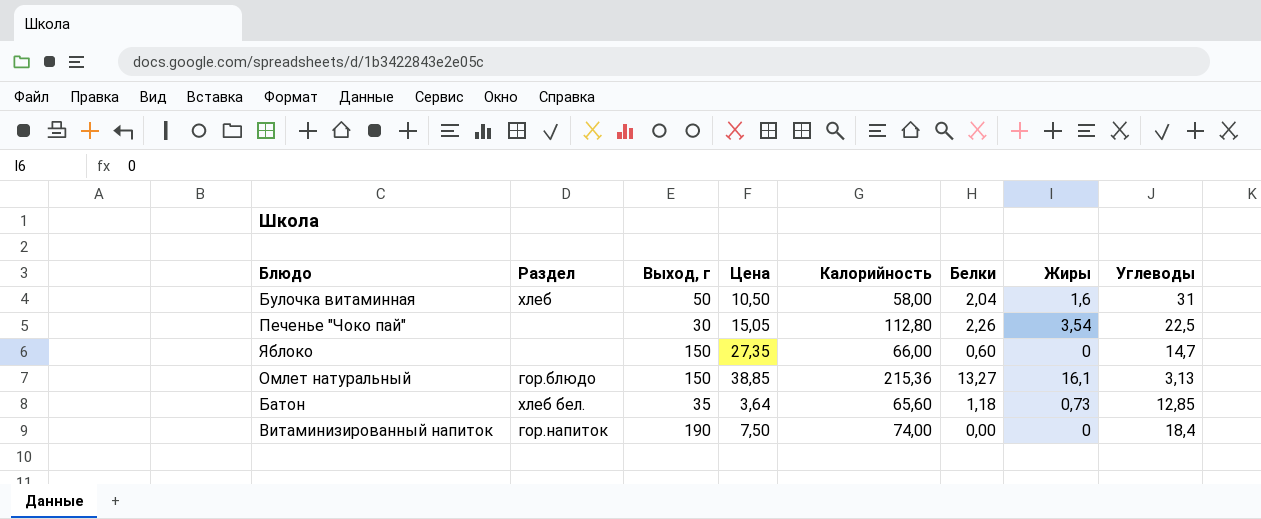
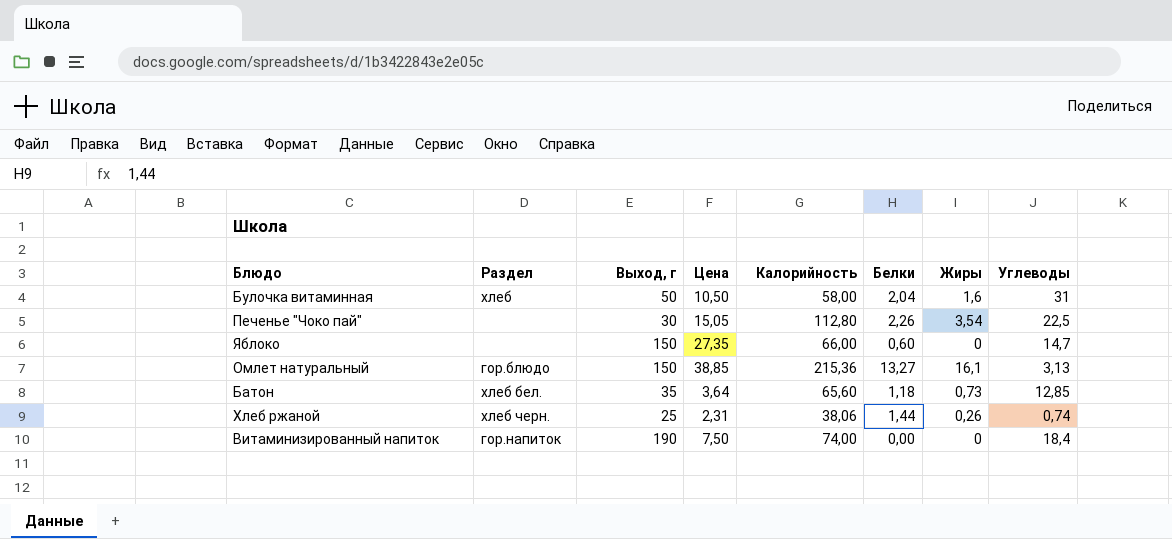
row Хлеб ржаной: none -> хлеб черн. | 25 | 2,31 | 38,06 | 1,44 | 0,26 | 0,74

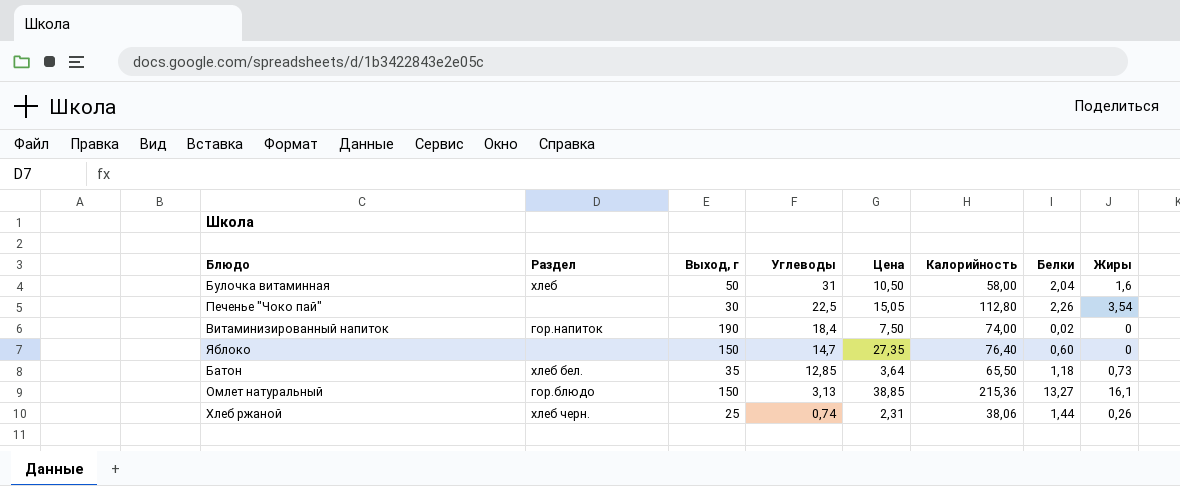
row order: none -> Углеводы descending
column Углеводы | position: 8 -> 4
Витаминизированный напиток | Белки: 0,00 -> 0,02
Яблоко | Калорийность: 66,00 -> 76,40
Батон | Калорийность: 65,60 -> 65,50

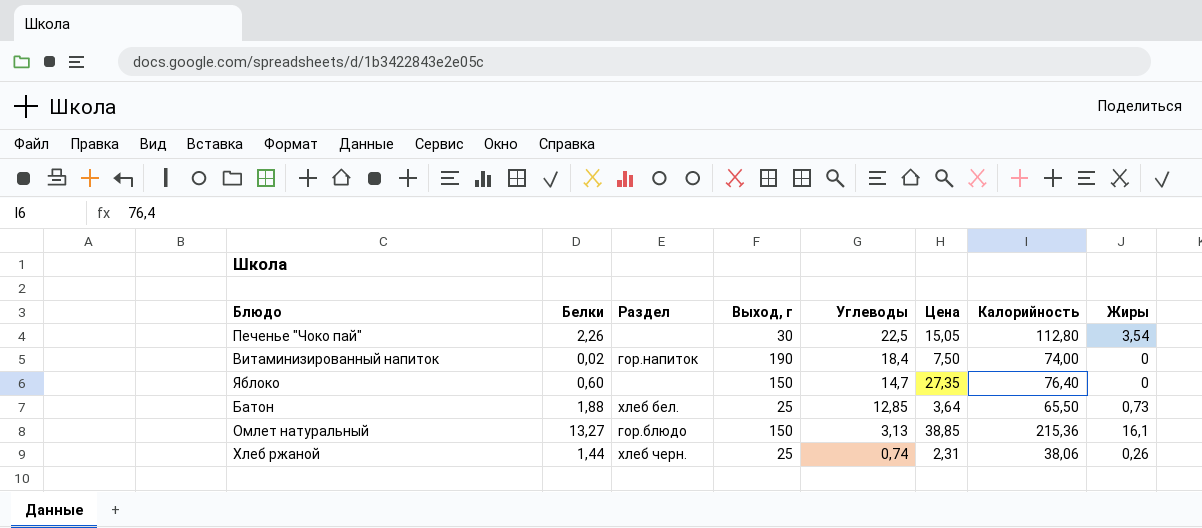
column Белки | position: 7 -> 2
row Булочка витаминная: хлеб | 50 | 31 | 10,50 | 58,00 | 2,04 | 1,6 -> none
Батон | Белки: 1,18 -> 1,88
Батон | Выход, г: 35 -> 25

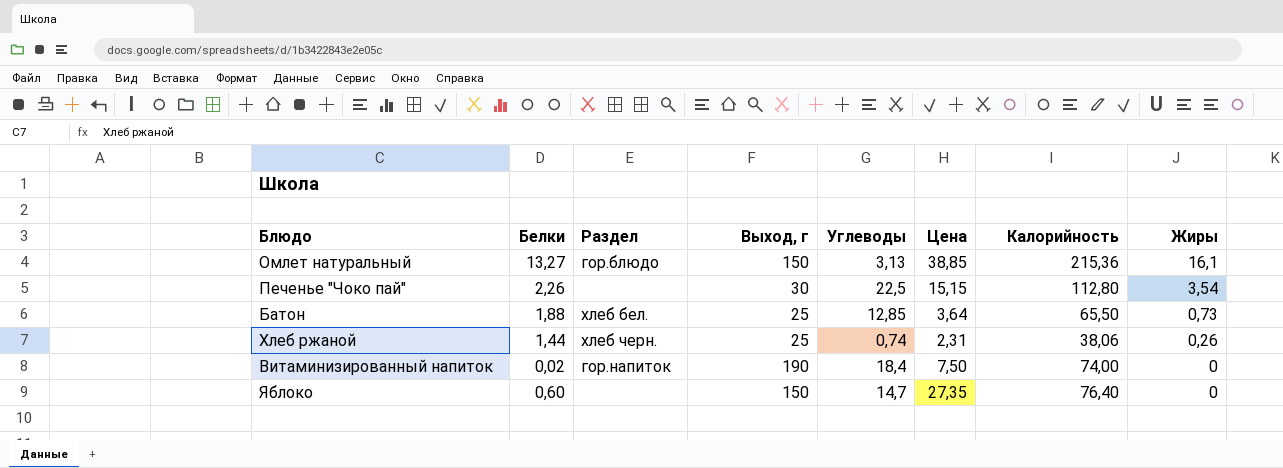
row order: Углеводы descending -> Жиры descending
Печенье "Чоко пай" | Цена: 15,05 -> 15,15

